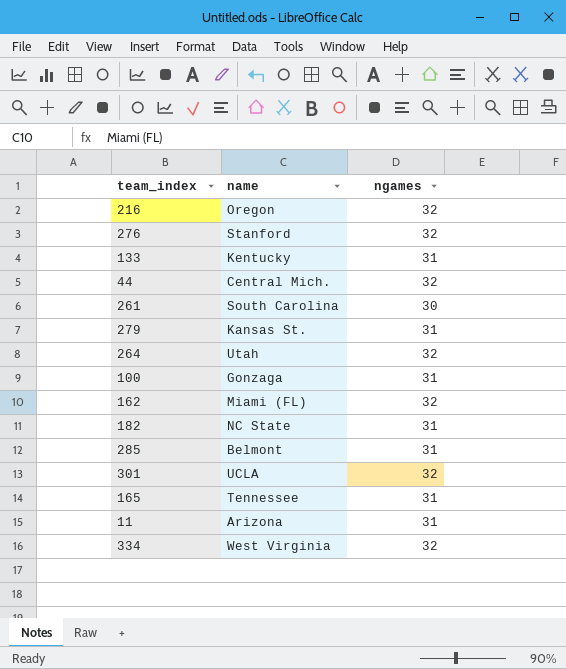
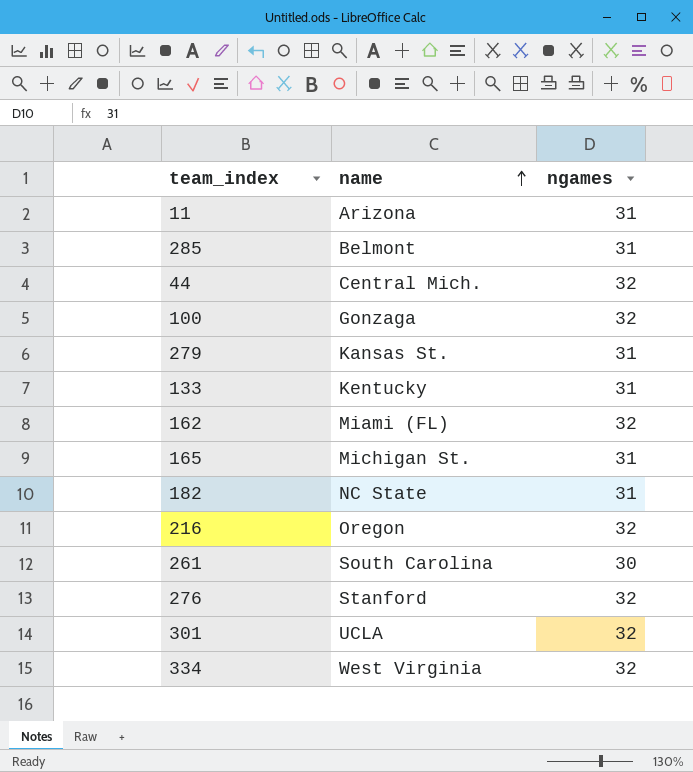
row order: none -> name ascending
row 264: Utah | 32 -> none
100 | ngames: 31 -> 32
165 | name: Tennessee -> Michigan St.

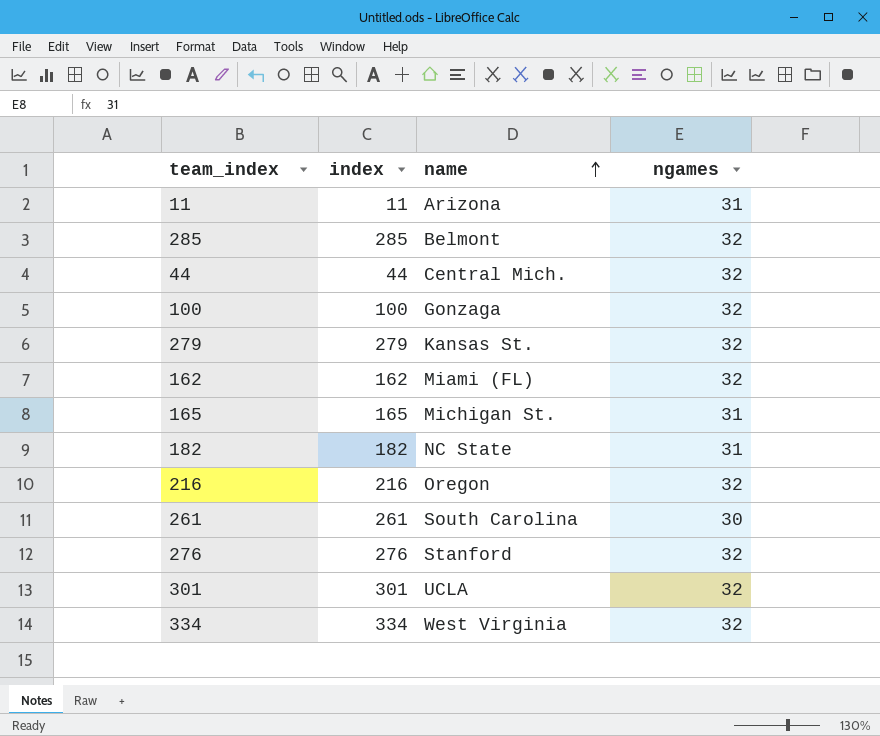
column index | position: none -> 2
row 133: Kentucky | 31 -> none
285 | ngames: 31 -> 32
279 | ngames: 31 -> 32

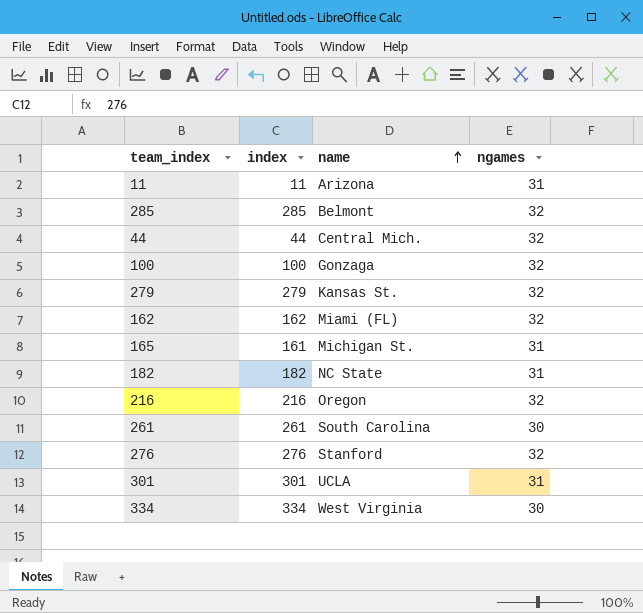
165 | index: 165 -> 161
301 | ngames: 32 -> 31
334 | ngames: 32 -> 30

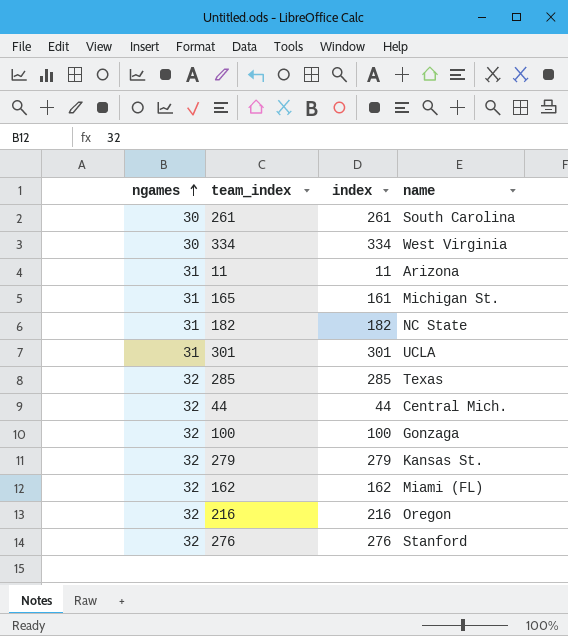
row order: name ascending -> ngames ascending
column ngames | position: 4 -> 1
285 | name: Belmont -> Texas

